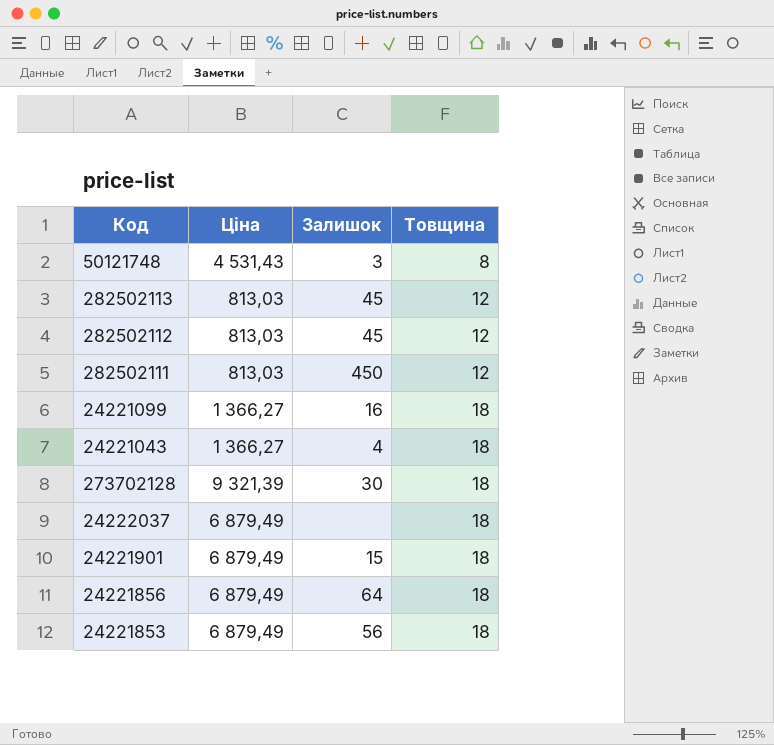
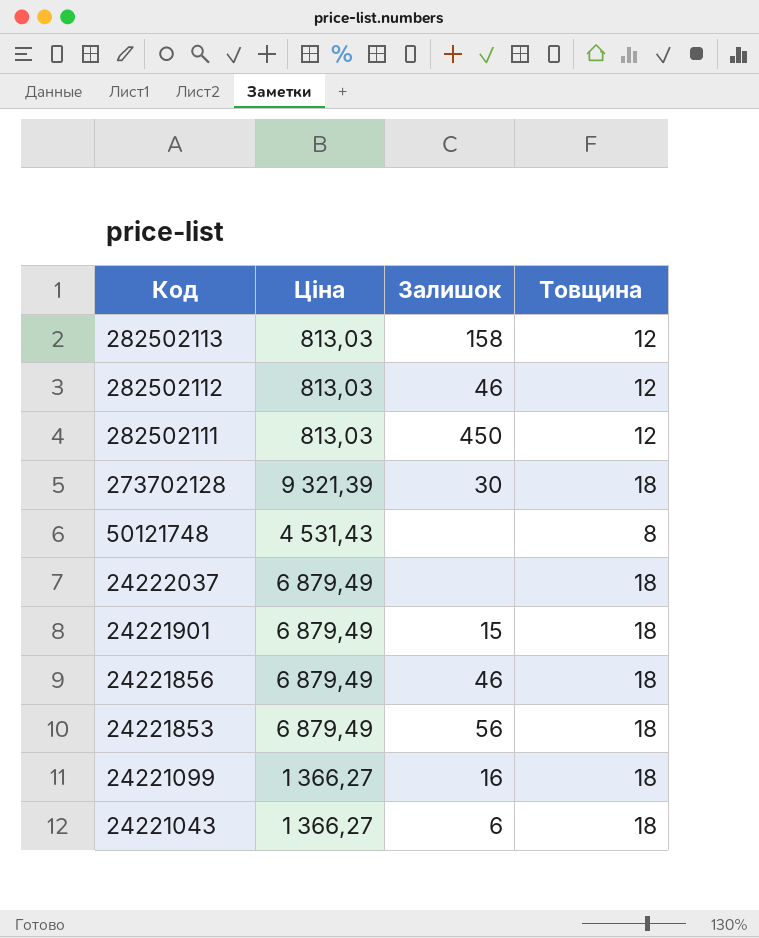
row order: Товщина ascending -> Код descending
282502113 | Залишок: 45 -> 158
282502112 | Залишок: 45 -> 46
50121748 | Залишок: 3 -> none
24221856 | Залишок: 64 -> 46
24221043 | Залишок: 4 -> 6

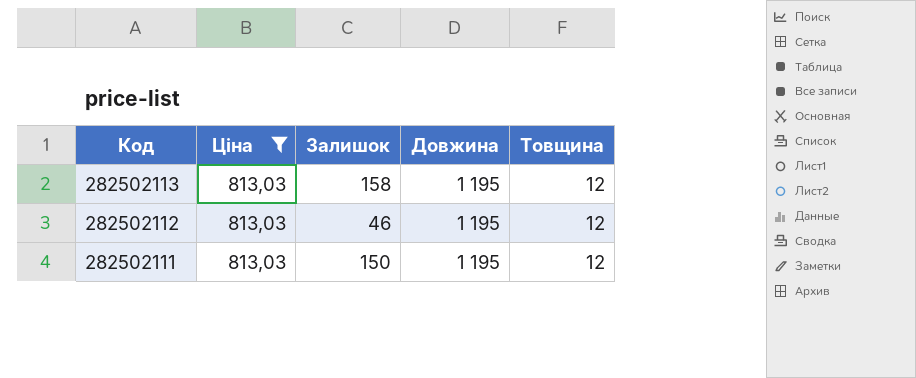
filter: none -> Ціна = 813,03
column Довжина | position: none -> 4
282502111 | Залишок: 450 -> 150

